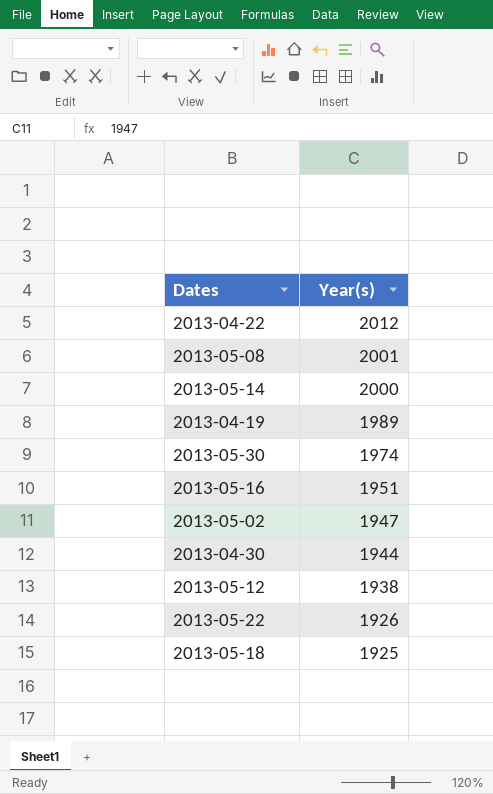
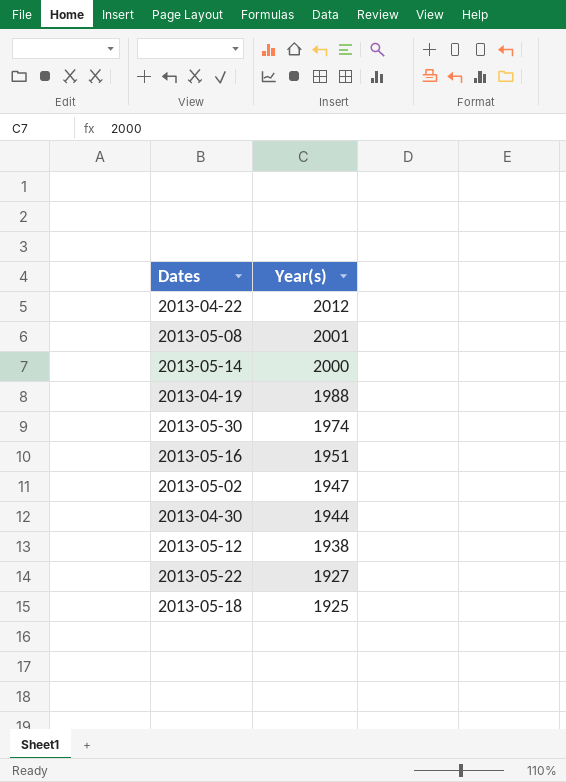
2013-04-19 | Year(s): 1989 -> 1988
2013-05-22 | Year(s): 1926 -> 1927

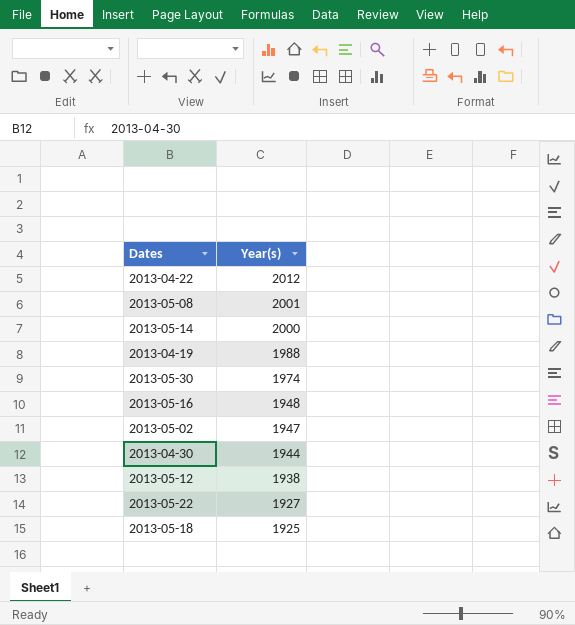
2013-05-16 | Year(s): 1951 -> 1948

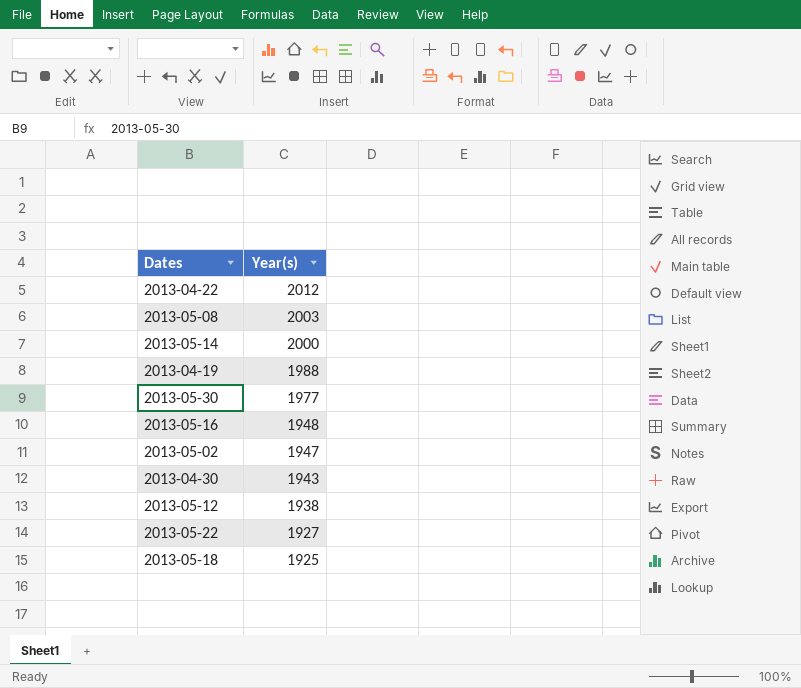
2013-05-08 | Year(s): 2001 -> 2003
2013-05-30 | Year(s): 1974 -> 1977
2013-04-30 | Year(s): 1944 -> 1943

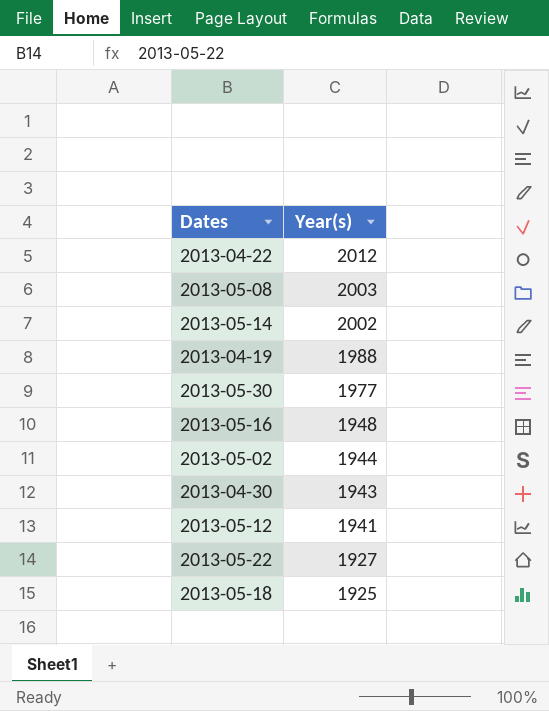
2013-05-14 | Year(s): 2000 -> 2002
2013-05-02 | Year(s): 1947 -> 1944
2013-05-12 | Year(s): 1938 -> 1941

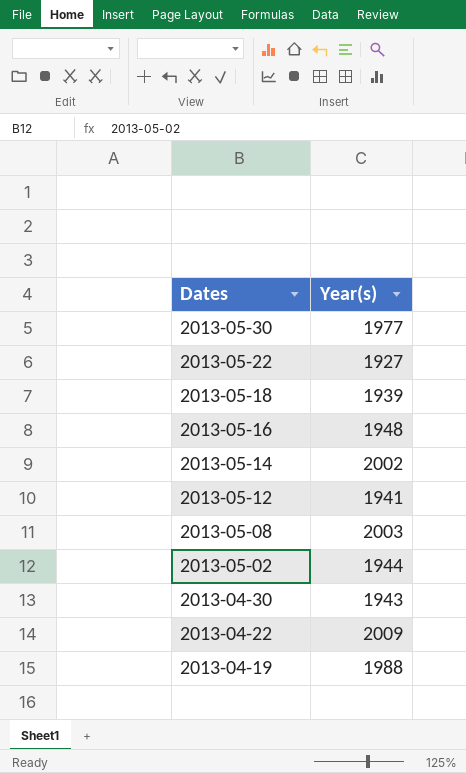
row order: Year(s) descending -> Dates descending
2013-05-18 | Year(s): 1925 -> 1939
2013-04-22 | Year(s): 2012 -> 2009

